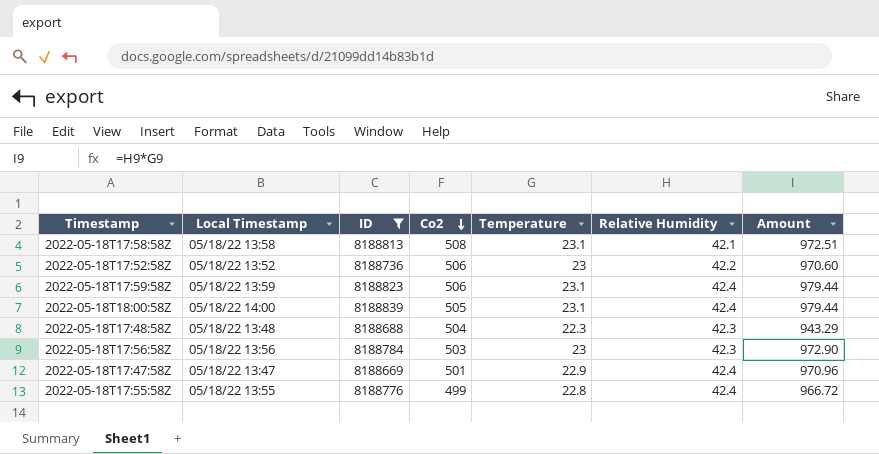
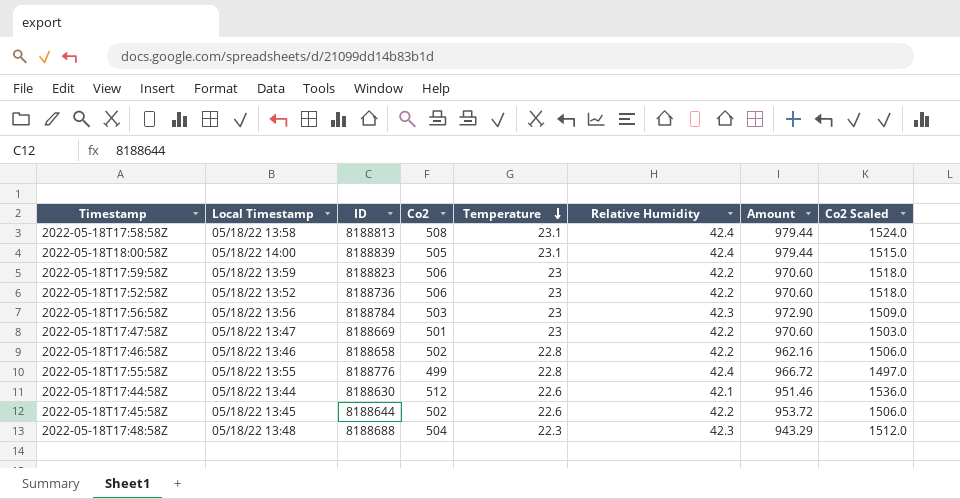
filter: ID >= 8188669 -> none
row order: Co2 descending -> Temperature descending
column Co2 Scaled | formula: none -> [Co2] * 3
2022-05-18T17:58:58Z | Relative Humidity: 42.1 -> 42.4
2022-05-18T17:58:58Z | Amount: 972.51 -> 979.44
2022-05-18T17:59:58Z | Temperature: 23.1 -> 23
2022-05-18T17:59:58Z | Relative Humidity: 42.4 -> 42.2
2022-05-18T17:59:58Z | Amount: 979.44 -> 970.60
2022-05-18T17:47:58Z | Temperature: 22.9 -> 23
2022-05-18T17:47:58Z | Relative Humidity: 42.4 -> 42.2
2022-05-18T17:47:58Z | Amount: 970.96 -> 970.60

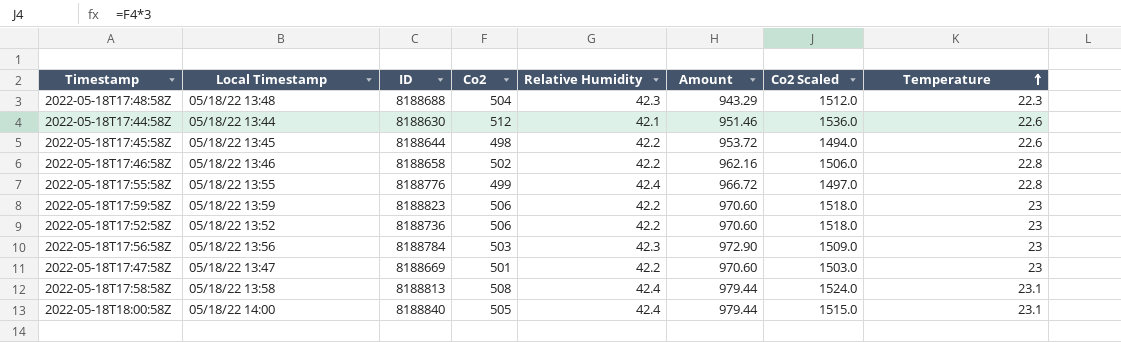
row order: Temperature descending -> Temperature ascending
column Temperature | position: 5 -> 8
2022-05-18T17:45:58Z | Co2: 502 -> 498
2022-05-18T17:45:58Z | Co2 Scaled: 1506.0 -> 1494.0
2022-05-18T18:00:58Z | ID: 8188839 -> 8188840

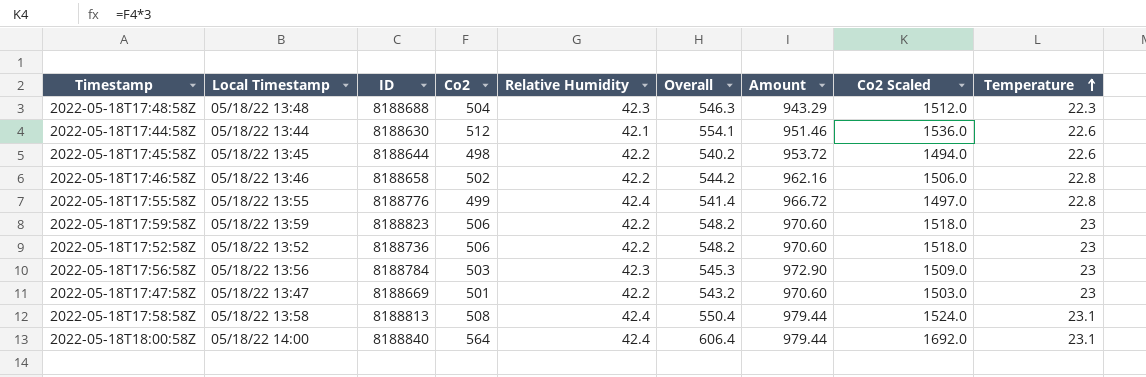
column Overall | formula: none -> [Co2] + [Relative Humidity]
2022-05-18T18:00:58Z | Co2: 505 -> 564
2022-05-18T18:00:58Z | Co2 Scaled: 1515.0 -> 1692.0

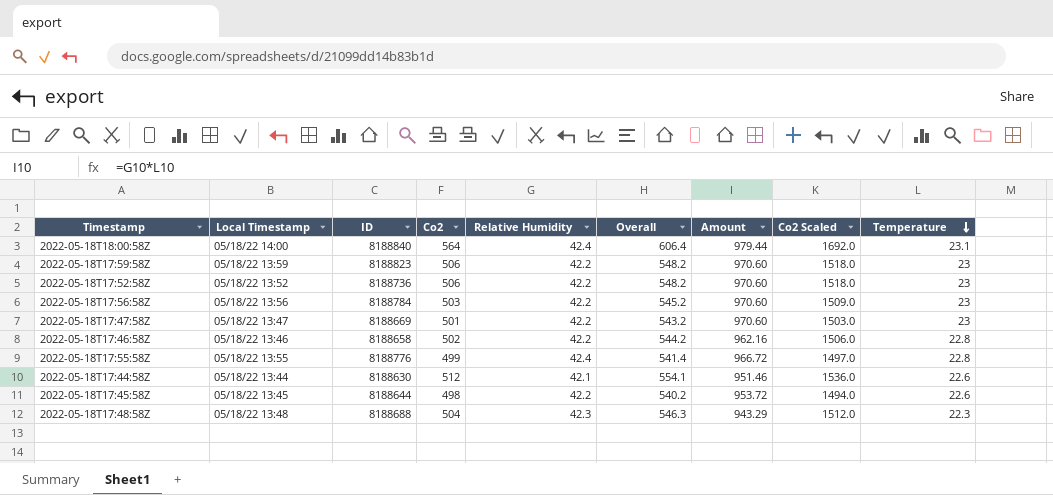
row order: Temperature ascending -> Temperature descending
row 2022-05-18T17:58:58Z: 05/18/22 13:58 | 8188813 | 508 | 42.4 | 550.4 | 979.44 | 1524.0 | 23.1 -> none
2022-05-18T17:56:58Z | Relative Humidity: 42.3 -> 42.2
2022-05-18T17:56:58Z | Overall: 545.3 -> 545.2
2022-05-18T17:56:58Z | Amount: 972.90 -> 970.60

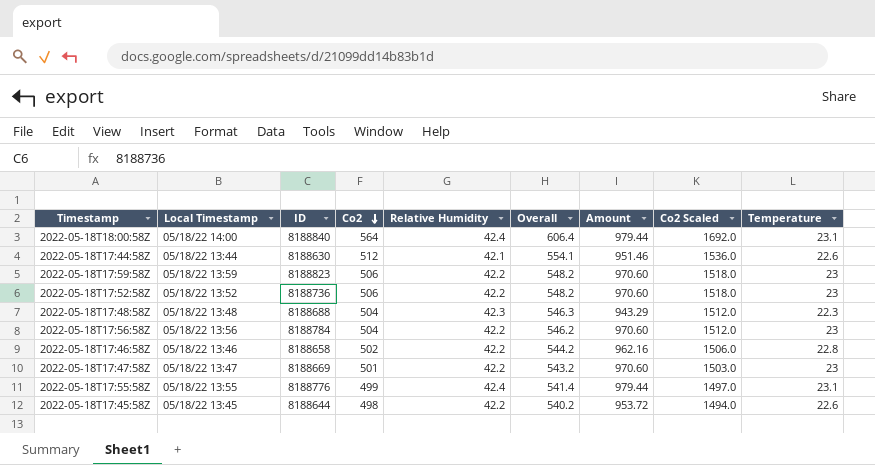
row order: Temperature descending -> Co2 descending
2022-05-18T17:56:58Z | Co2: 503 -> 504
2022-05-18T17:56:58Z | Overall: 545.2 -> 546.2
2022-05-18T17:56:58Z | Co2 Scaled: 1509.0 -> 1512.0
2022-05-18T17:55:58Z | Amount: 966.72 -> 979.44
2022-05-18T17:55:58Z | Temperature: 22.8 -> 23.1

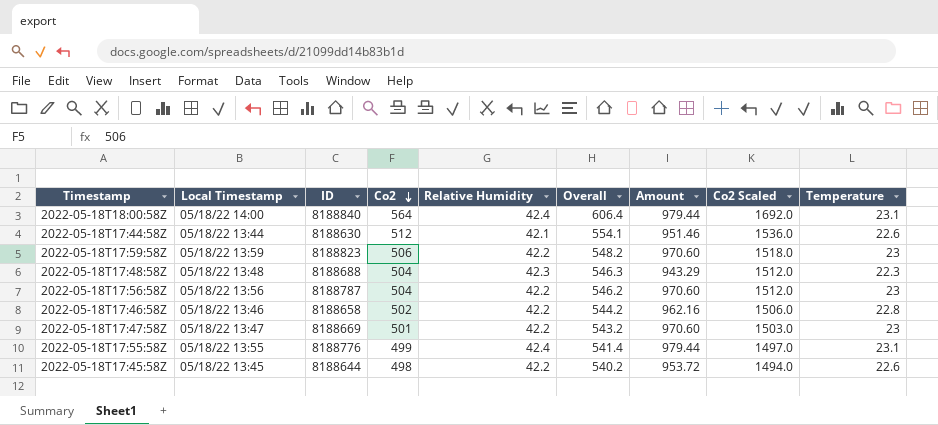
row 2022-05-18T17:52:58Z: 05/18/22 13:52 | 8188736 | 506 | 42.2 | 548.2 | 970.60 | 1518.0 | 23 -> none
2022-05-18T17:56:58Z | ID: 8188784 -> 8188787

